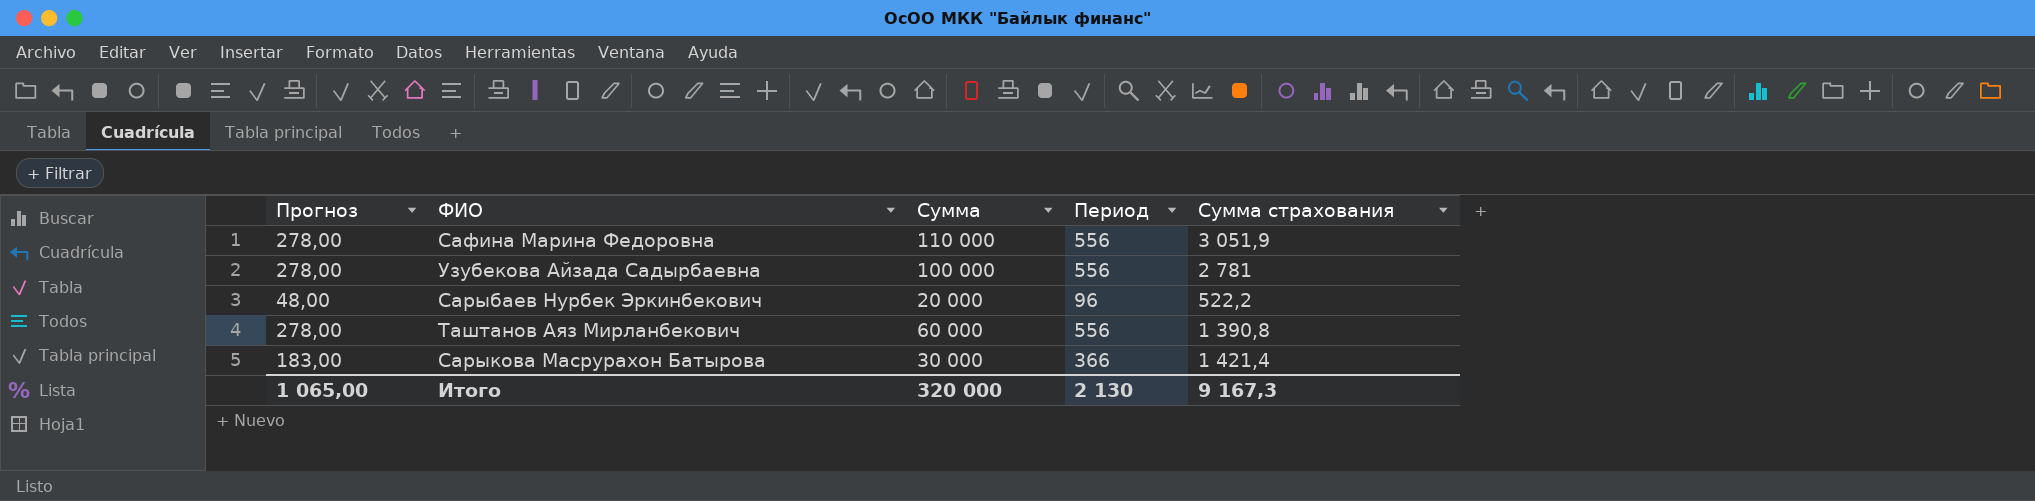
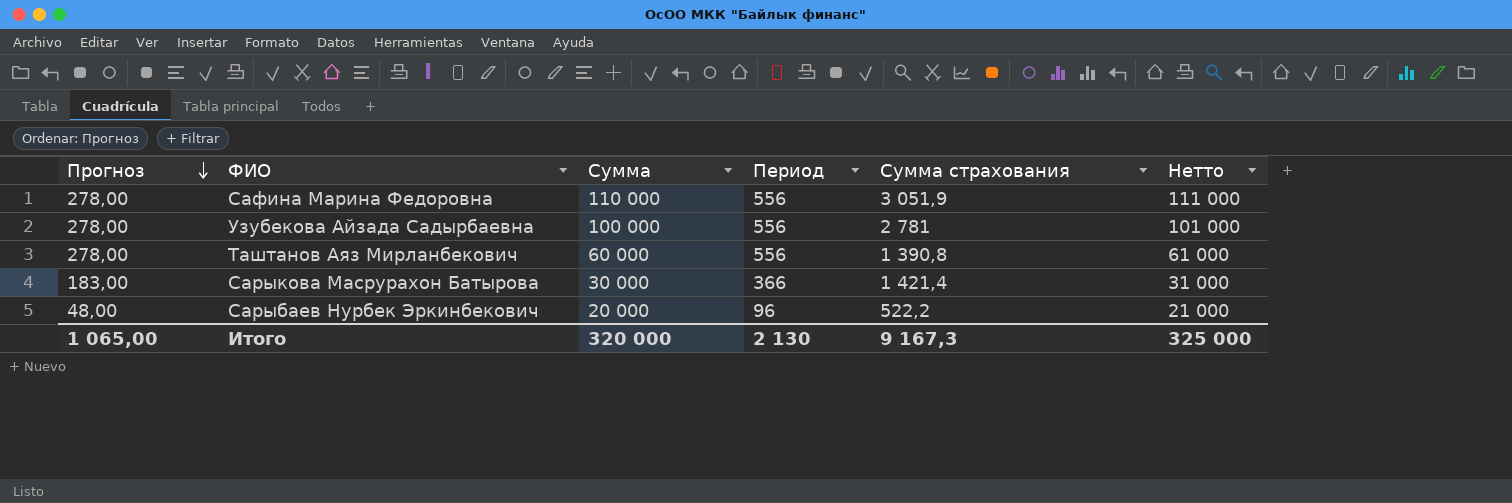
row order: none -> Прогноз descending
column Нетто | formula: none -> [Сумма] + 1000

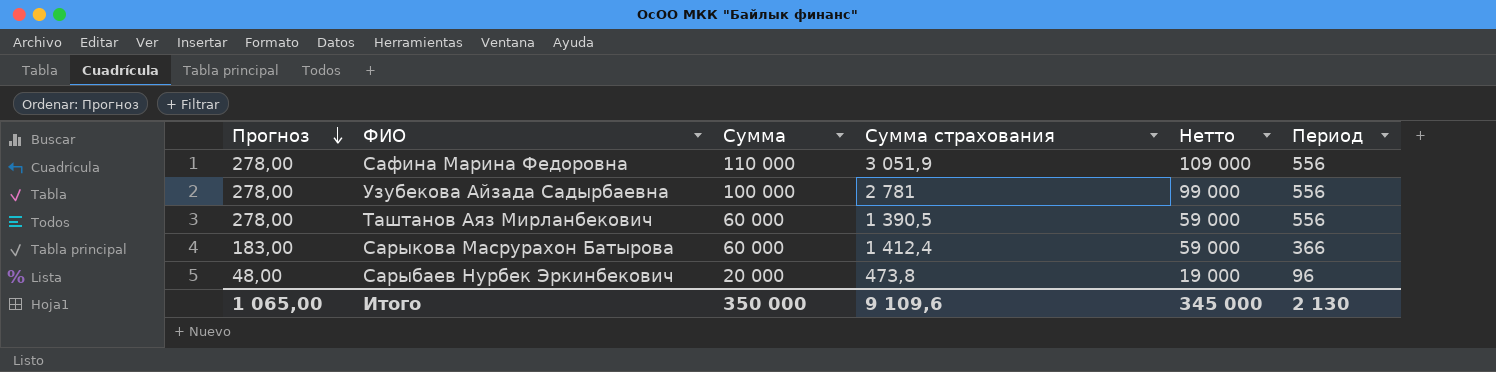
column Нетто | formula: [Сумма] + 1000 -> [Сумма] - 1000
column Период | position: 4 -> 6
Таштанов Аяз Мирланбекович | Сумма страхования: 1 390,8 -> 1 390,5
Сарыкова Масрурахон Батырова | Сумма: 30 000 -> 60 000
Сарыкова Масрурахон Батырова | Сумма страхования: 1 421,4 -> 1 412,4
Сарыбаев Нурбек Эркинбекович | Сумма страхования: 522,2 -> 473,8
Итого | Сумма: 320 000 -> 350 000
Итого | Сумма страхования: 9 167,3 -> 9 109,6
Итого | Нетто: 325 000 -> 345 000

